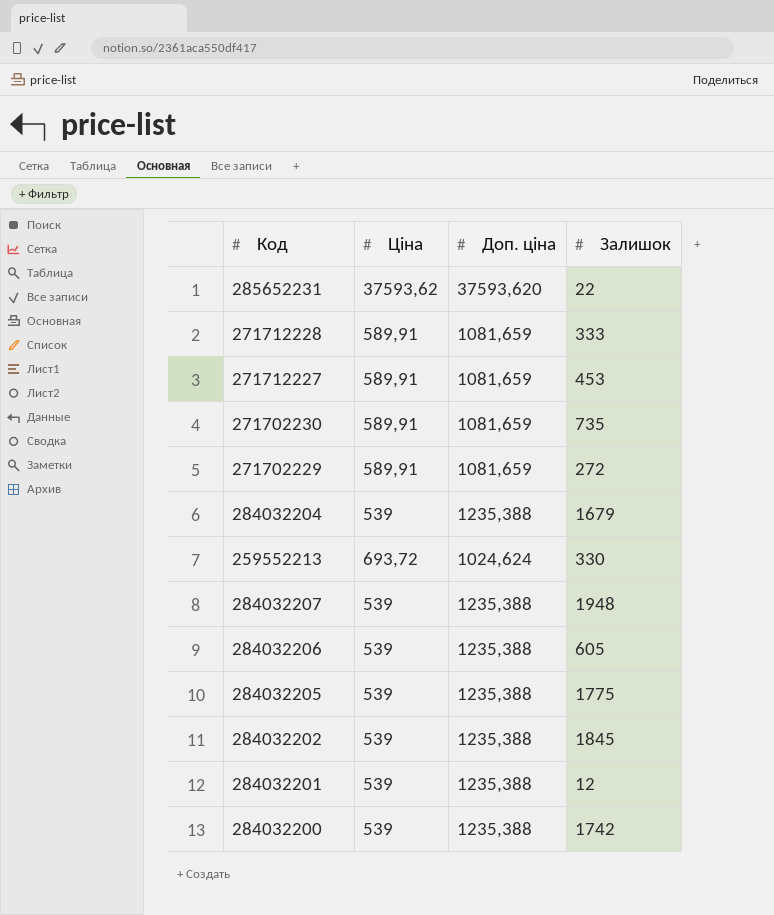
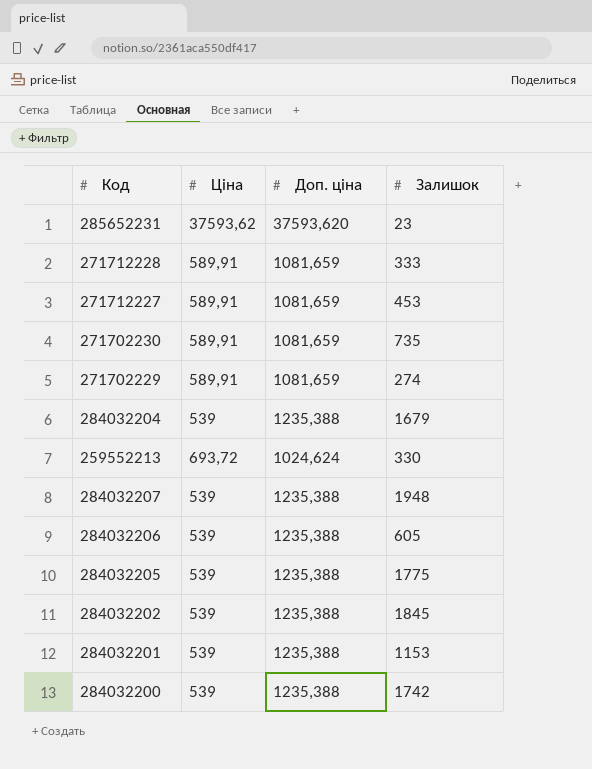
285652231 | Залишок: 22 -> 23
271702229 | Залишок: 272 -> 274
284032201 | Залишок: 12 -> 1153

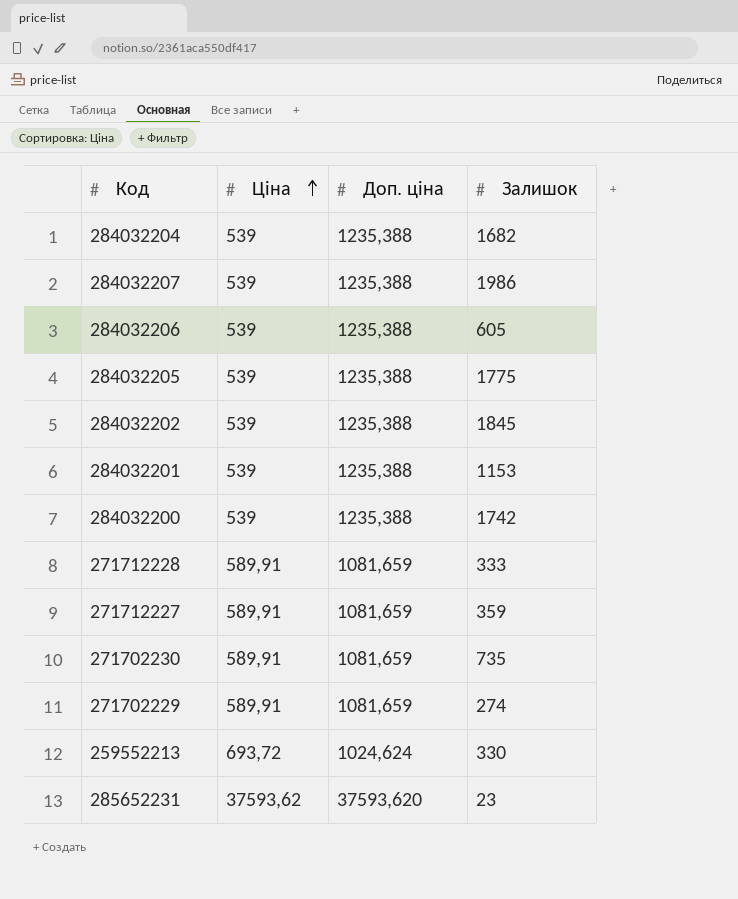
row order: none -> Ціна ascending
284032204 | Залишок: 1679 -> 1682
284032207 | Залишок: 1948 -> 1986
271712227 | Залишок: 453 -> 359

